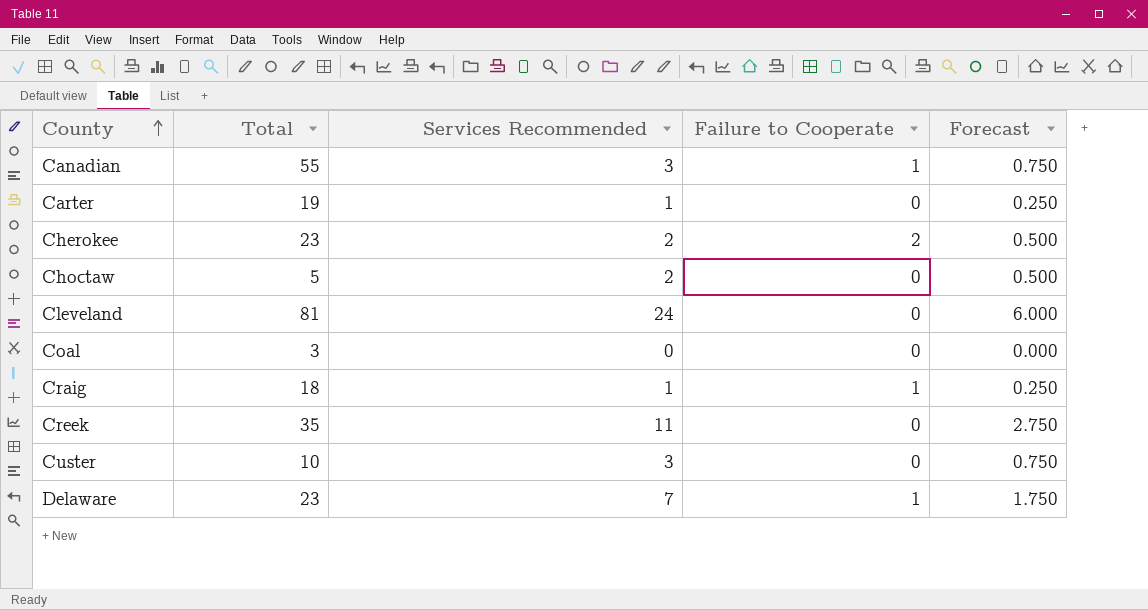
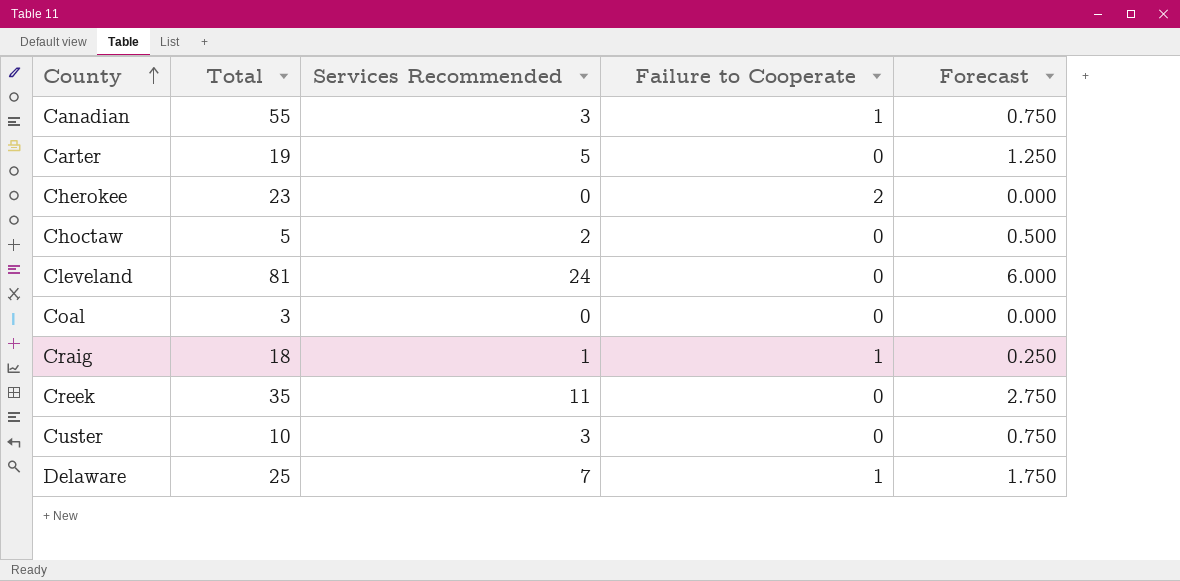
Carter | Services Recommended: 1 -> 5
Carter | Forecast: 0.250 -> 1.250
Cherokee | Services Recommended: 2 -> 0
Cherokee | Forecast: 0.500 -> 0.000
Delaware | Total: 23 -> 25

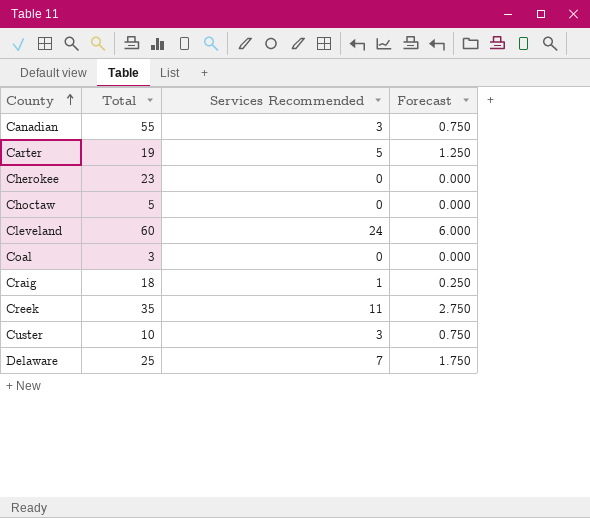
column Failure to Cooperate | position: 4 -> none
Choctaw | Services Recommended: 2 -> 0
Choctaw | Forecast: 0.500 -> 0.000
Cleveland | Total: 81 -> 60

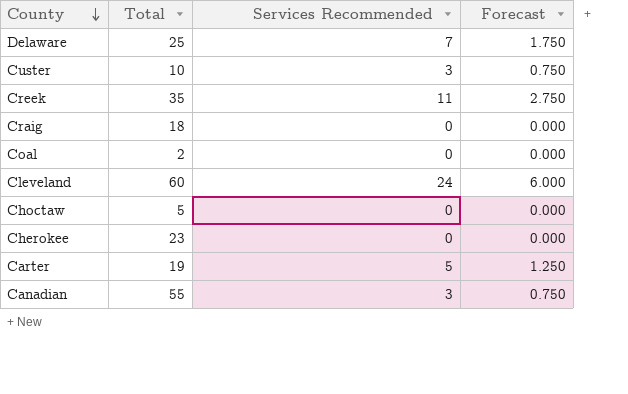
row order: County ascending -> County descending
Craig | Services Recommended: 1 -> 0
Craig | Forecast: 0.250 -> 0.000
Coal | Total: 3 -> 2

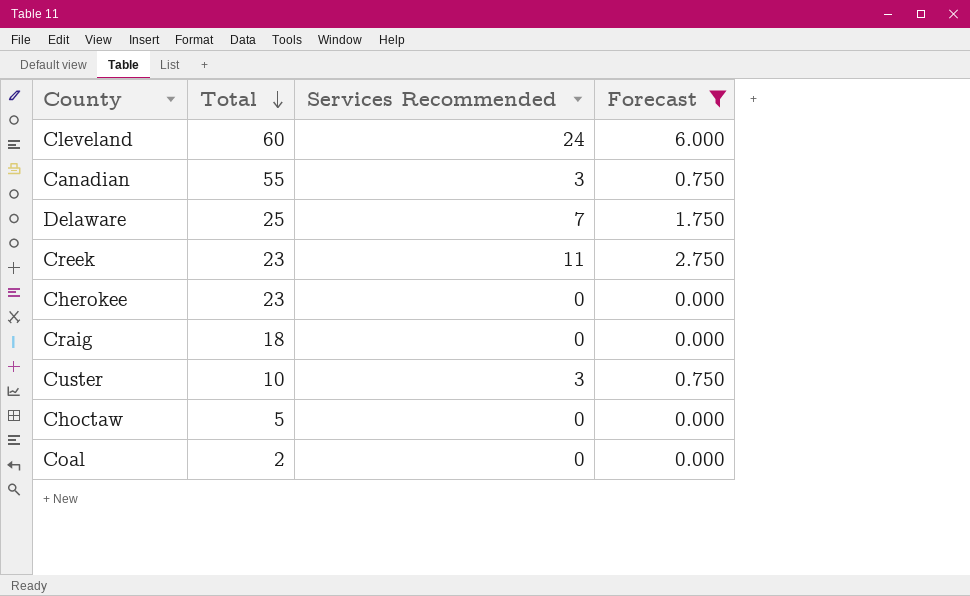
filter: none -> Forecast != 1.250
row order: County descending -> Total descending
Creek | Total: 35 -> 23

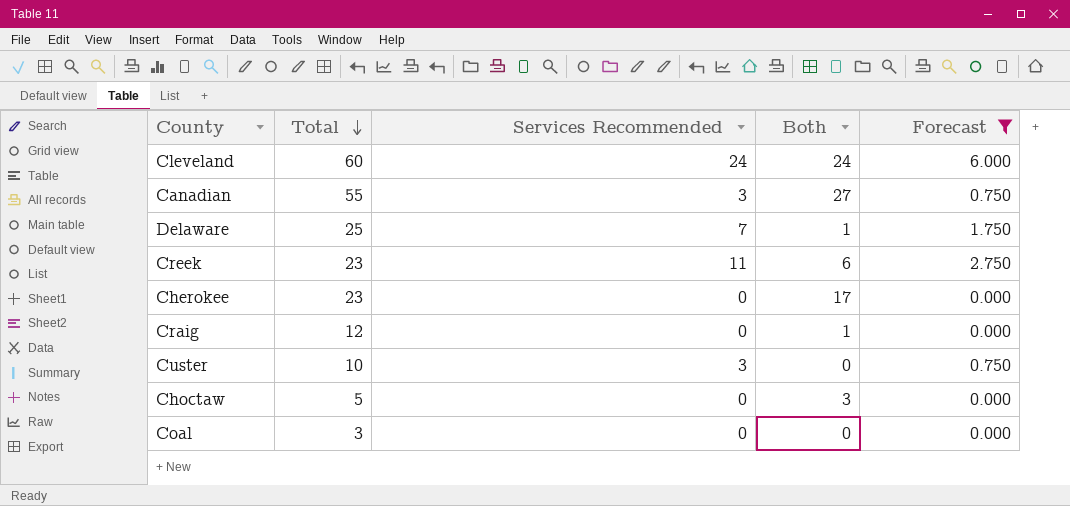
column Both | position: none -> 4
Craig | Total: 18 -> 12
Coal | Total: 2 -> 3

